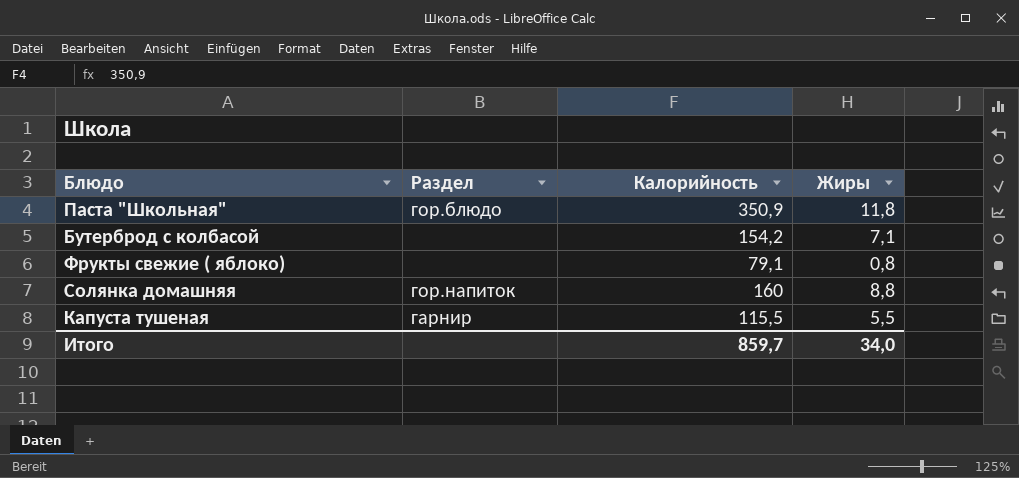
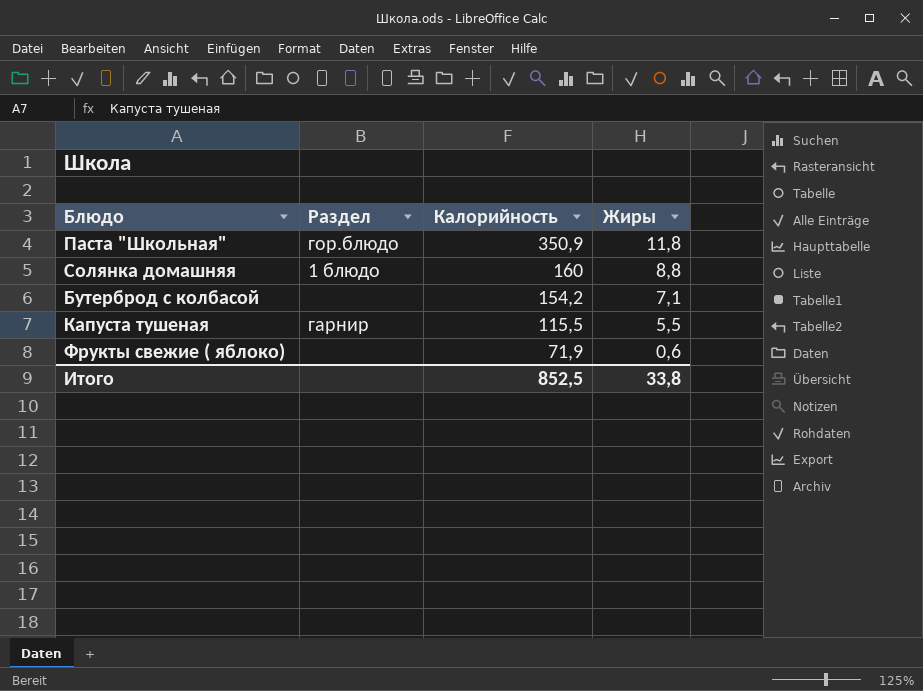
row order: none -> Калорийность descending
Солянка домашняя | Раздел: гор.напиток -> 1 блюдо
Фрукты свежие ( яблоко) | Калорийность: 79,1 -> 71,9
Фрукты свежие ( яблоко) | Жиры: 0,8 -> 0,6
Итого | Калорийность: 859,7 -> 852,5
Итого | Жиры: 34,0 -> 33,8

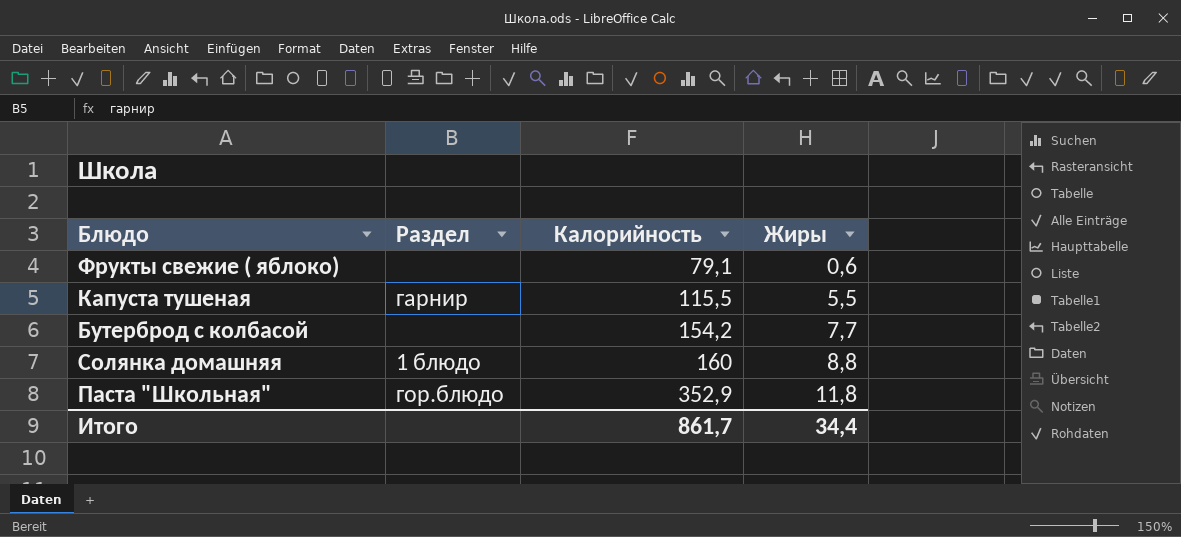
row order: Калорийность descending -> Калорийность ascending
Фрукты свежие ( яблоко) | Калорийность: 71,9 -> 79,1
Бутерброд с колбасой | Жиры: 7,1 -> 7,7
Паста "Школьная" | Калорийность: 350,9 -> 352,9
Итого | Калорийность: 852,5 -> 861,7
Итого | Жиры: 33,8 -> 34,4

